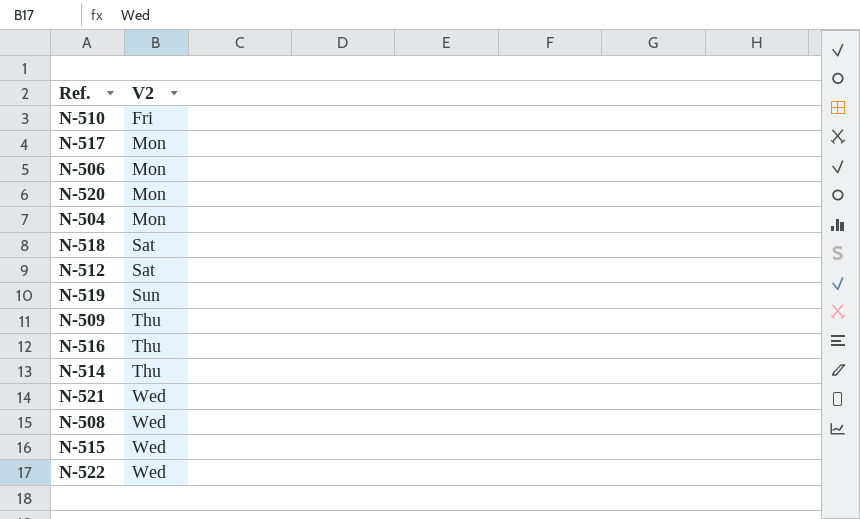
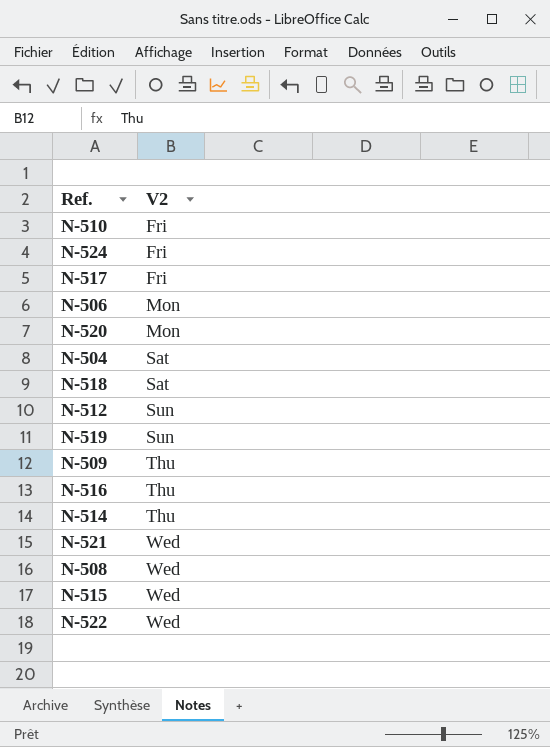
row N-524: none -> Fri
N-517 | V2: Mon -> Fri
N-504 | V2: Mon -> Sat
N-512 | V2: Sat -> Sun

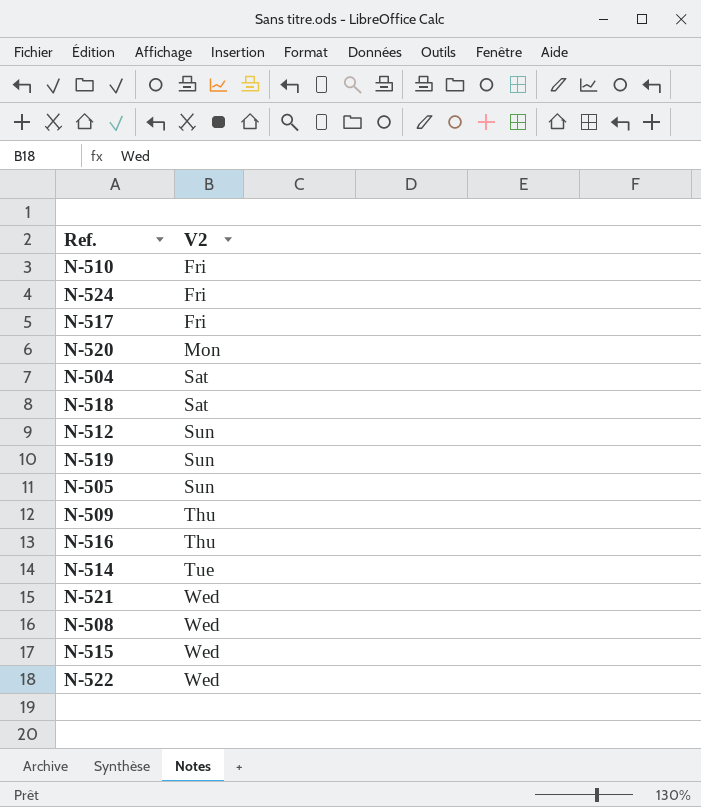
row N-506: Mon -> none
row N-505: none -> Sun
N-514 | V2: Thu -> Tue

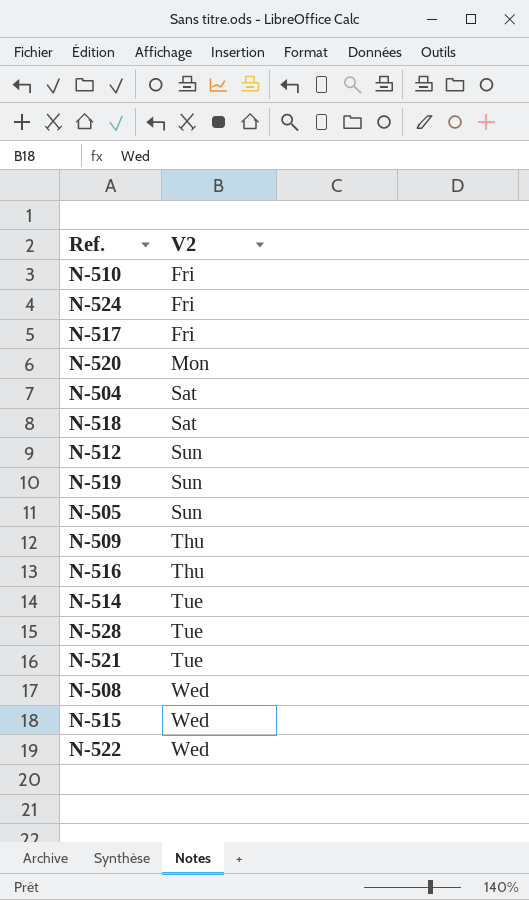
row N-528: none -> Tue
N-521 | V2: Wed -> Tue

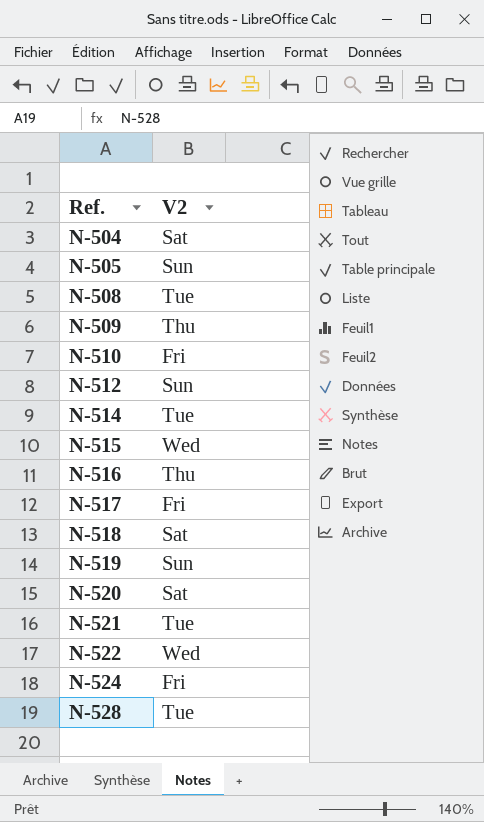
row order: V2 ascending -> Ref. ascending
N-508 | V2: Wed -> Tue
N-520 | V2: Mon -> Sat

